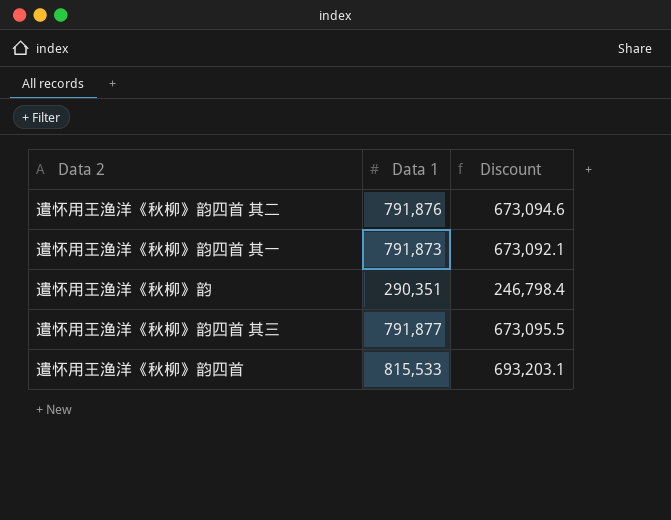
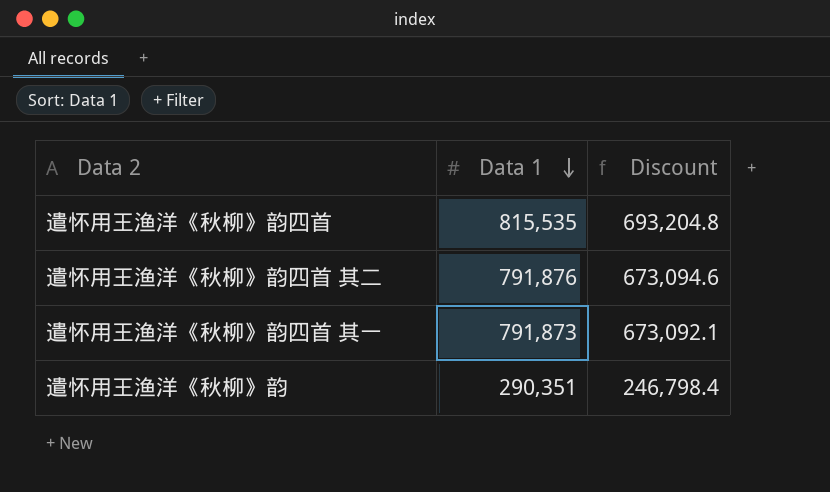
row order: none -> Data 1 descending
row 遣怀用王渔洋《秋柳》韵四首 其三: 791,877 | 673,095.5 -> none
遣怀用王渔洋《秋柳》韵四首 | Data 1: 815,533 -> 815,535
遣怀用王渔洋《秋柳》韵四首 | Discount: 693,203.1 -> 693,204.8

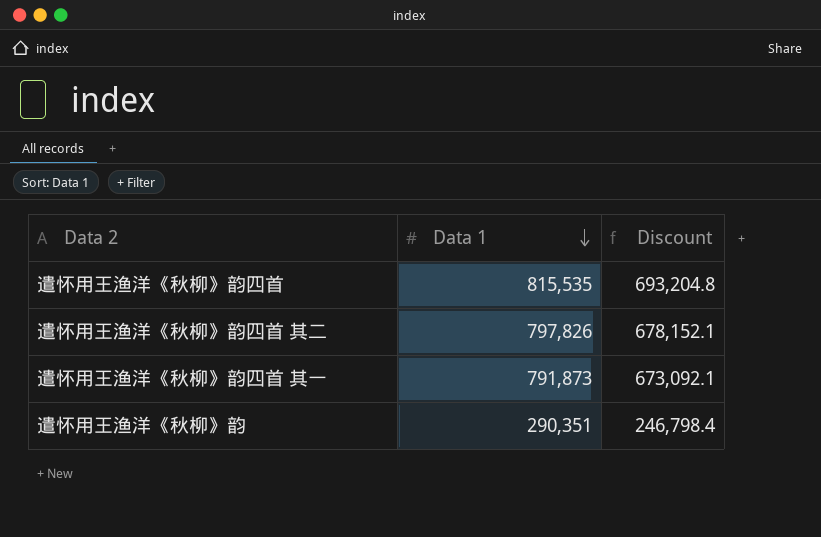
遣怀用王渔洋《秋柳》韵四首 其二 | Data 1: 791,876 -> 797,826
遣怀用王渔洋《秋柳》韵四首 其二 | Discount: 673,094.6 -> 678,152.1

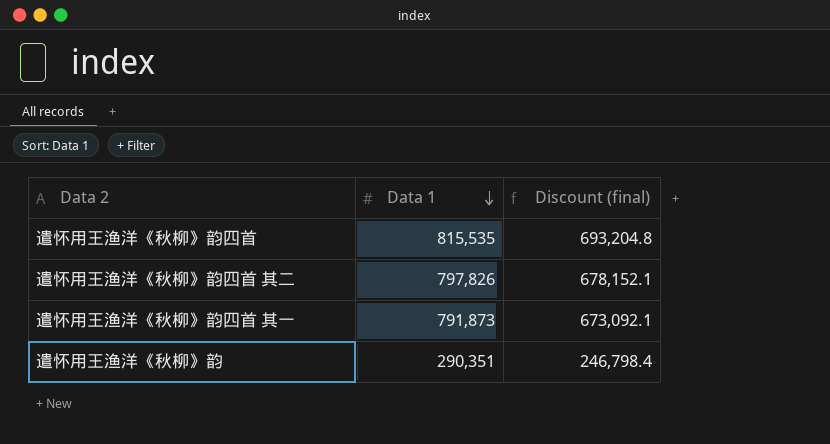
column name: Discount -> Discount (final)

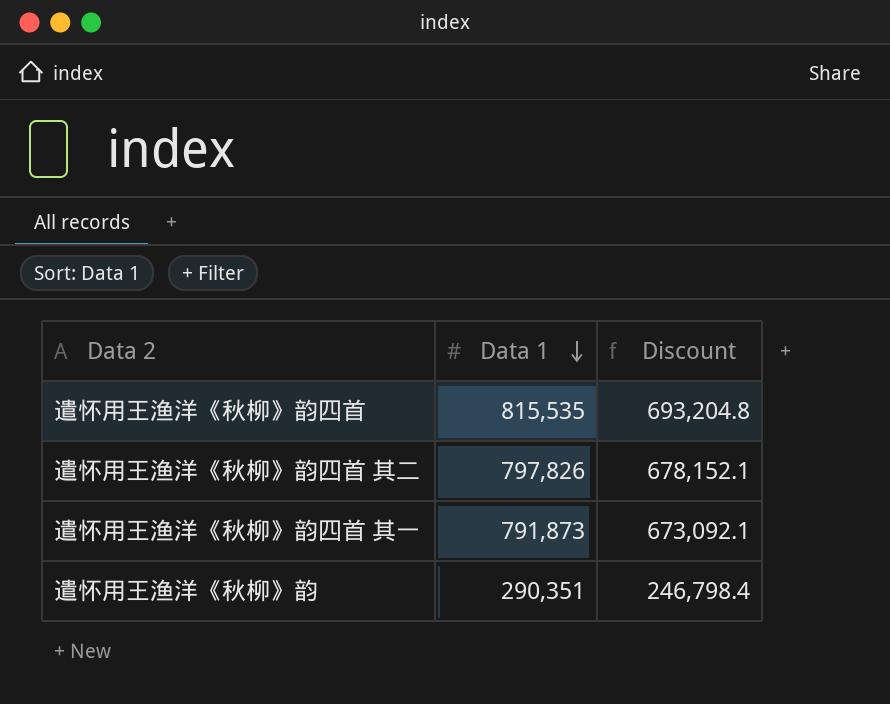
column name: Discount (final) -> Discount

